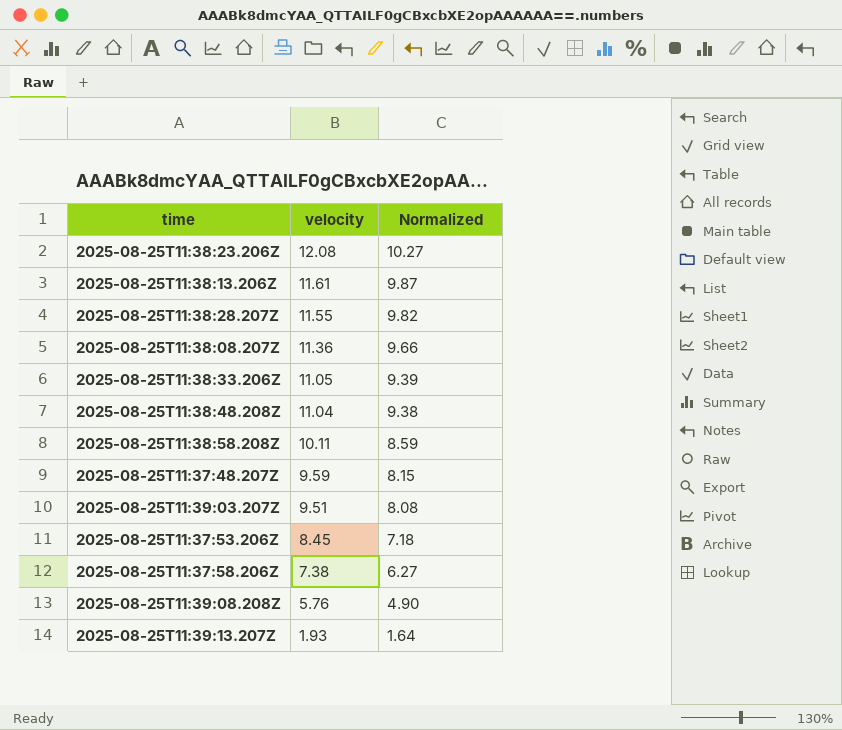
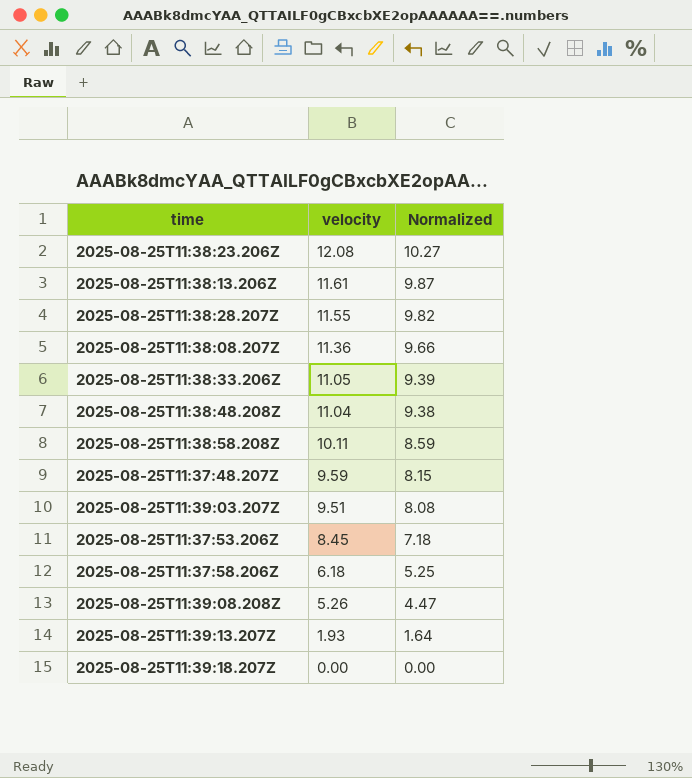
2025-08-25T11:37:58.206Z | velocity: 7.38 -> 6.18
2025-08-25T11:37:58.206Z | Normalized: 6.27 -> 5.25
2025-08-25T11:39:08.208Z | velocity: 5.76 -> 5.26
2025-08-25T11:39:08.208Z | Normalized: 4.90 -> 4.47
row 2025-08-25T11:39:18.207Z: none -> 0.00 | 0.00

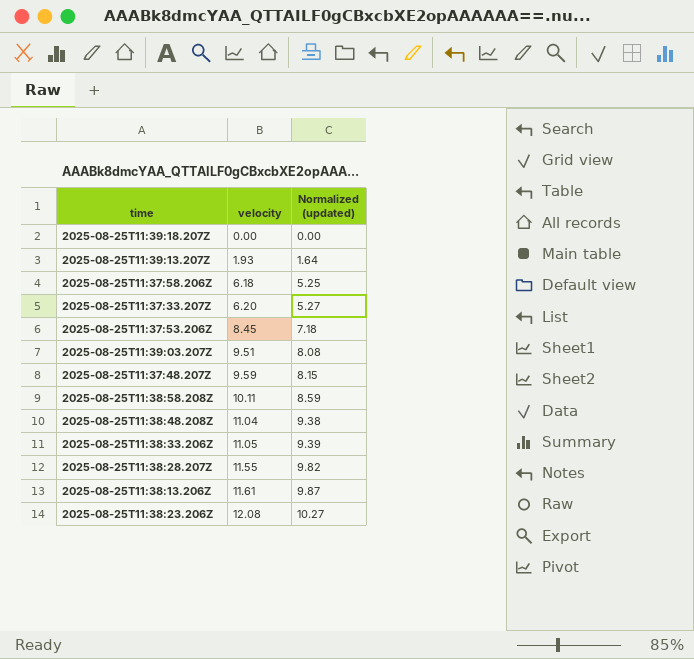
row order: velocity descending -> velocity ascending
column name: Normalized -> Normalized (updated)
row 2025-08-25T11:38:08.207Z: 11.36 | 9.66 -> none
row 2025-08-25T11:39:08.208Z: 5.26 | 4.47 -> none
row 2025-08-25T11:37:33.207Z: none -> 6.20 | 5.27

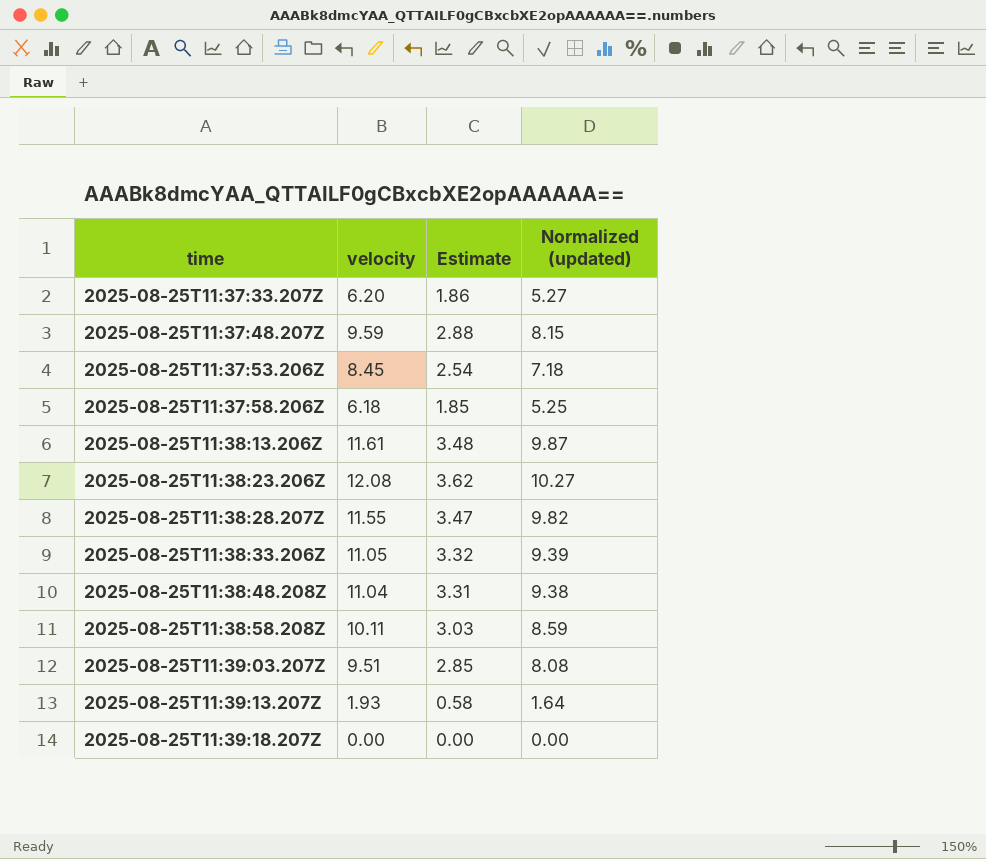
row order: velocity ascending -> time ascending
column Estimate | formula: none -> [velocity] * 0.3

